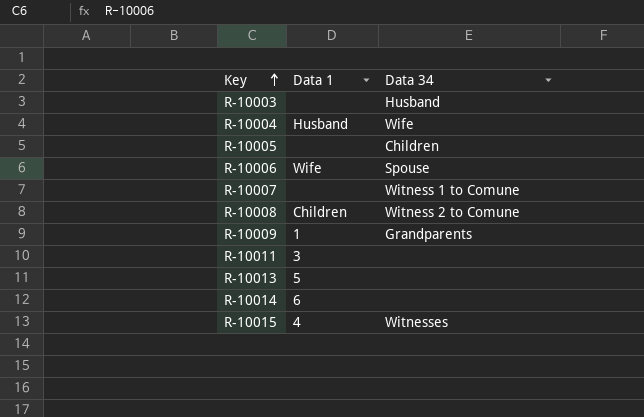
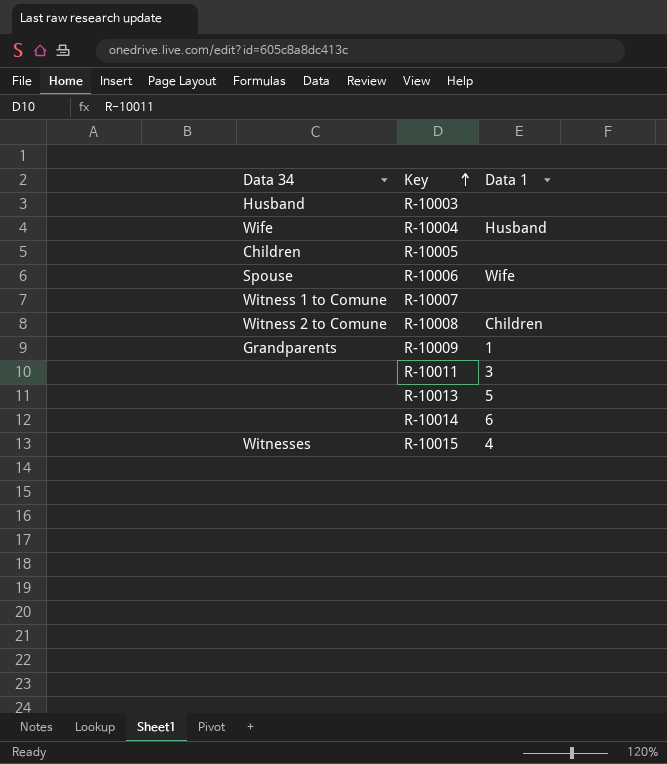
column Data 34 | position: 3 -> 1

